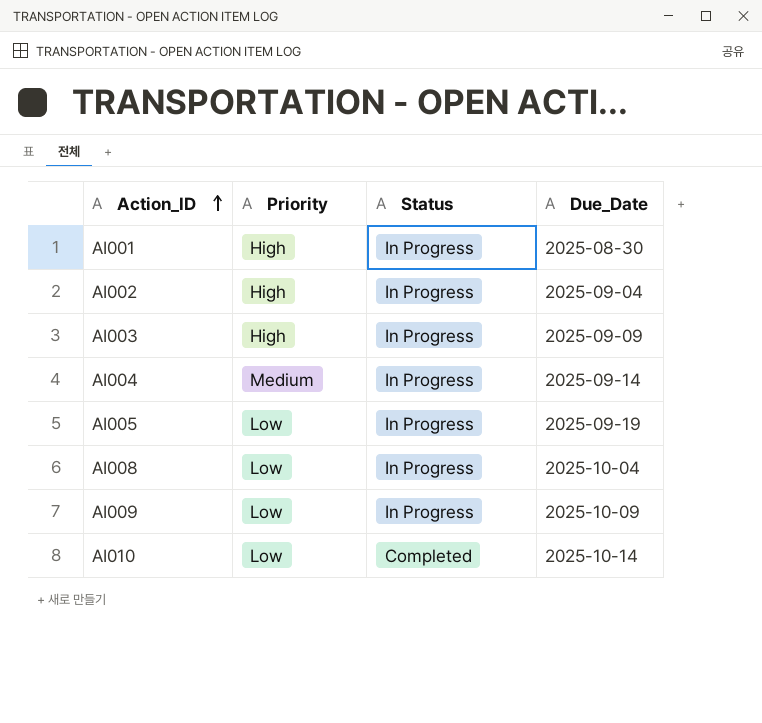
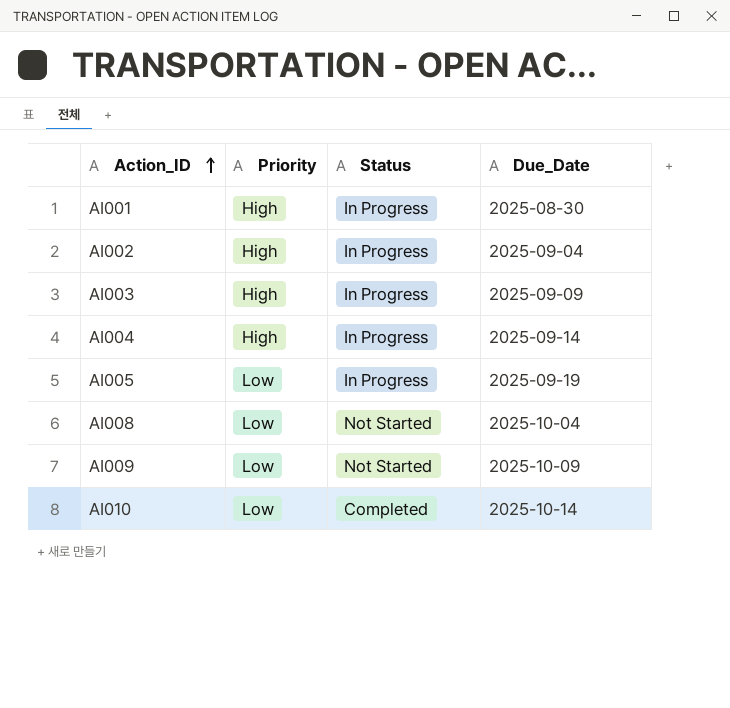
AI004 | Priority: Medium -> High
AI008 | Status: In Progress -> Not Started
AI009 | Status: In Progress -> Not Started

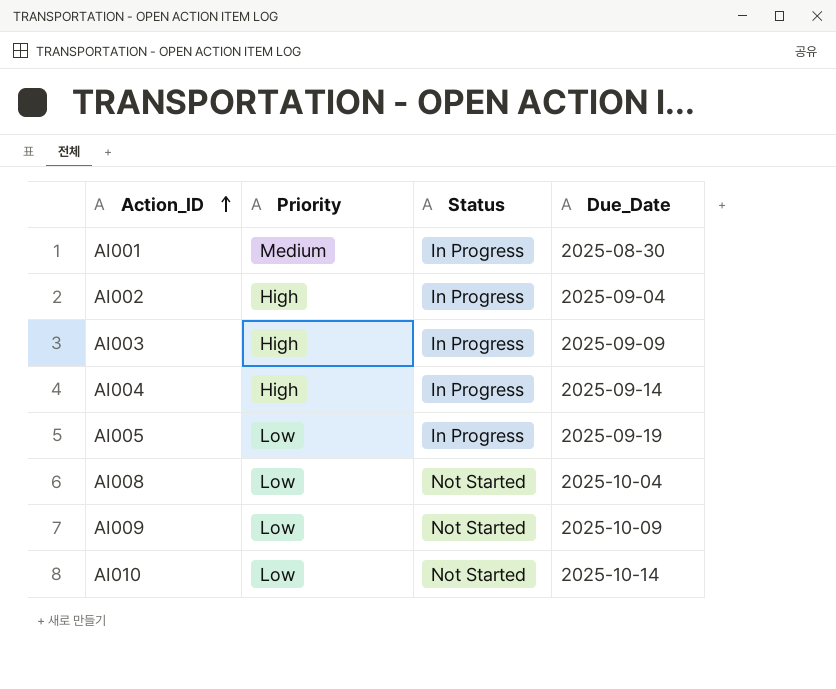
AI001 | Priority: High -> Medium
AI010 | Status: Completed -> Not Started

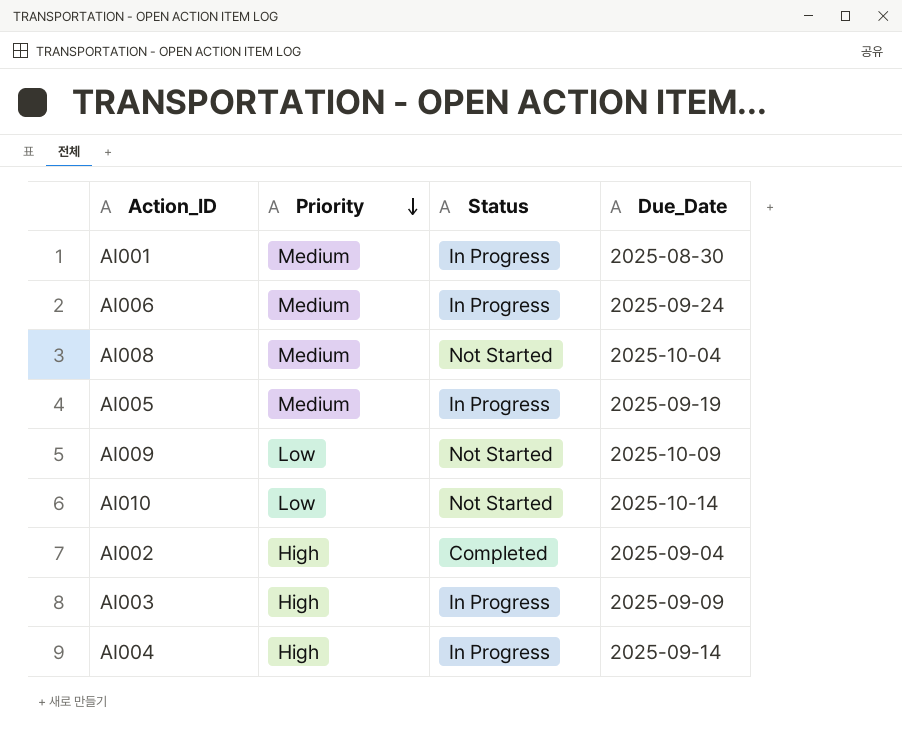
row order: Action_ID ascending -> Priority descending
row AI006: none -> Medium | In Progress | 2025-09-24
AI008 | Priority: Low -> Medium
AI005 | Priority: Low -> Medium
AI002 | Status: In Progress -> Completed

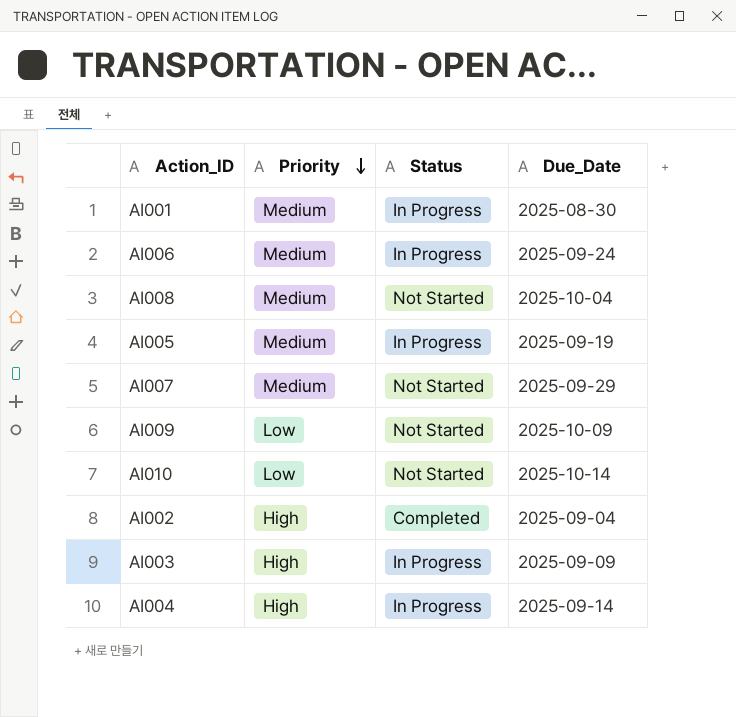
row AI007: none -> Medium | Not Started | 2025-09-29

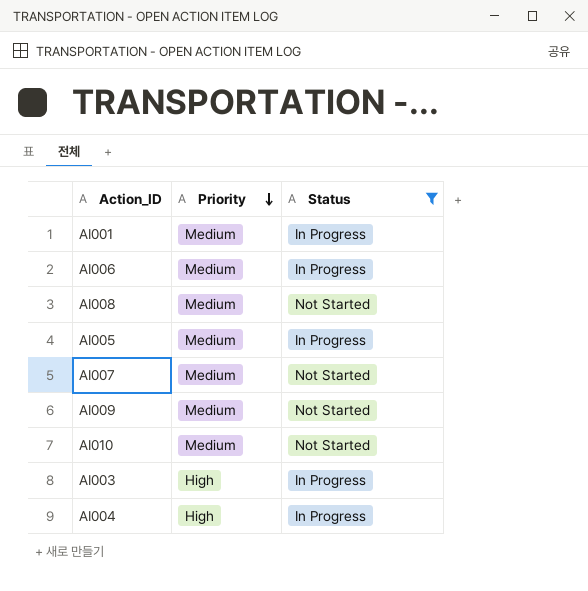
filter: none -> Status != Completed
column Due_Date | position: 4 -> none
AI009 | Priority: Low -> Medium
AI010 | Priority: Low -> Medium

